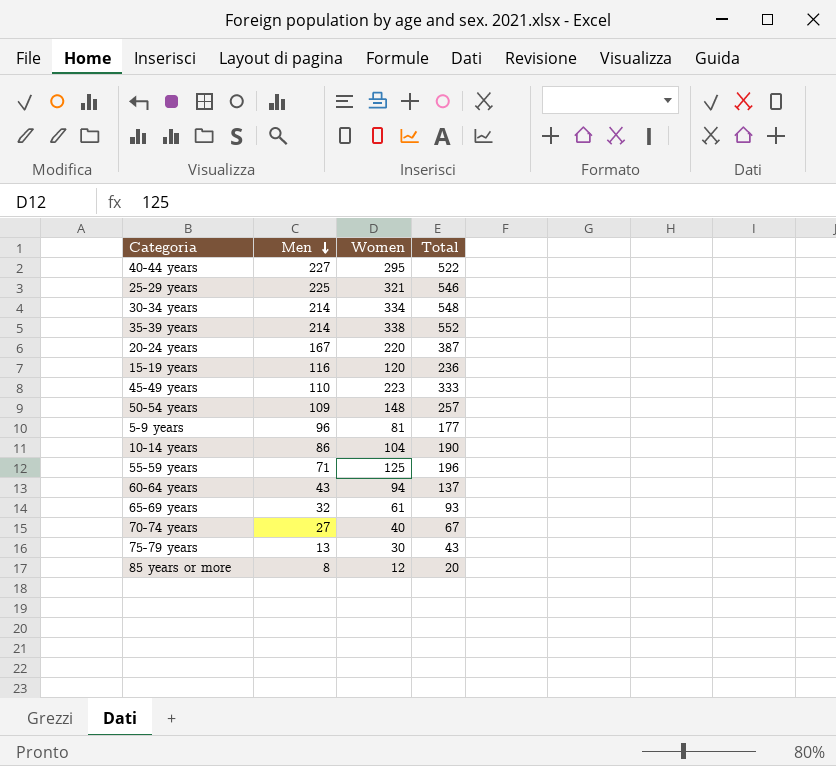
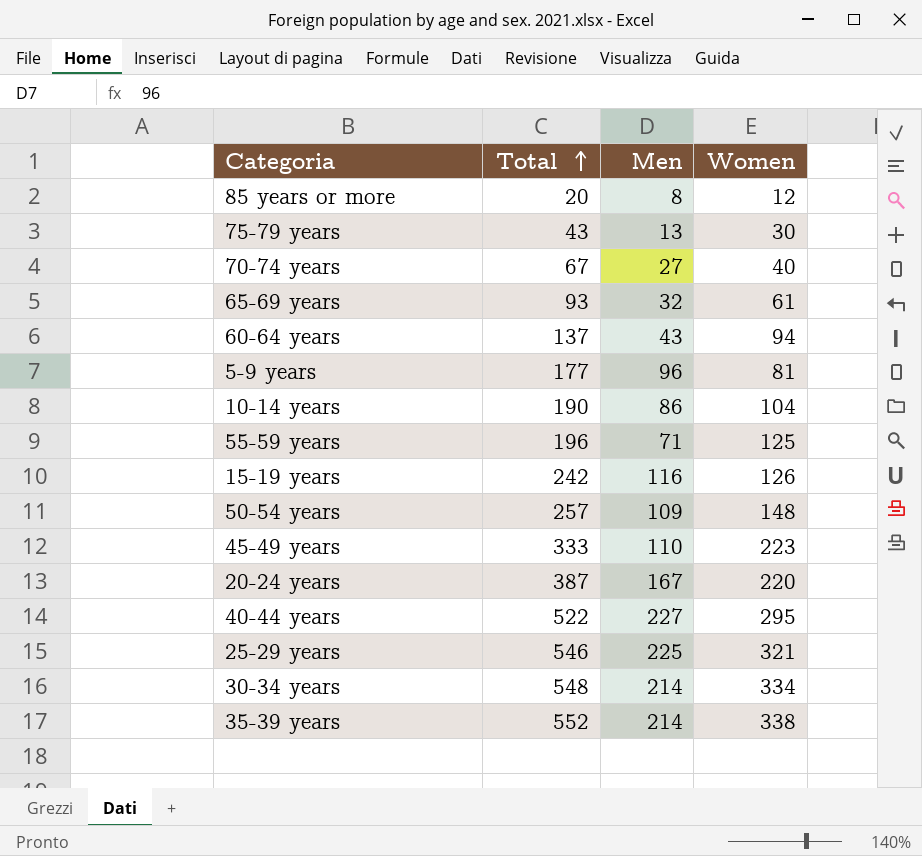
row order: Men descending -> Total ascending
column Total | position: 4 -> 2
15-19 years | Total: 236 -> 242
15-19 years | Women: 120 -> 126

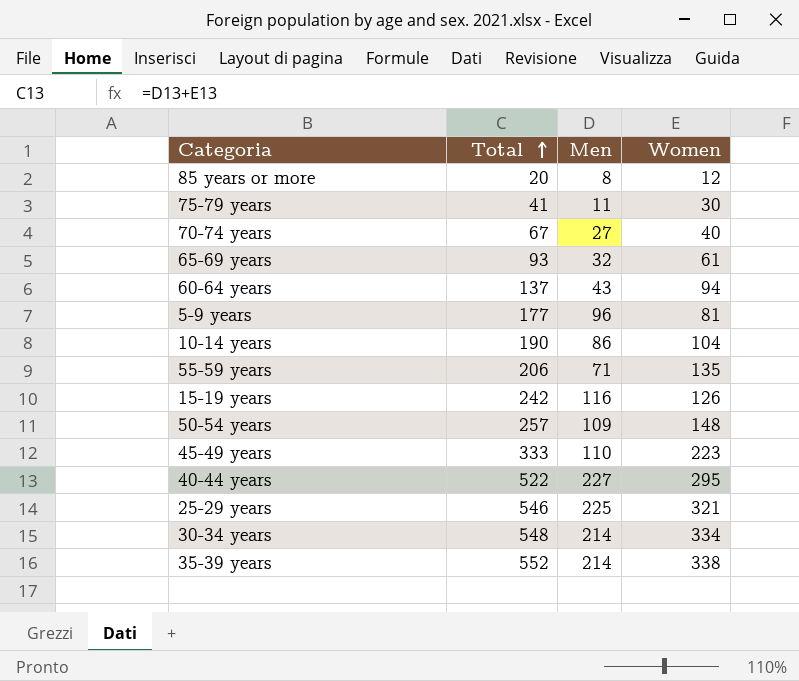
row 20-24 years: 387 | 167 | 220 -> none
75-79 years | Total: 43 -> 41
75-79 years | Men: 13 -> 11
55-59 years | Total: 196 -> 206
55-59 years | Women: 125 -> 135

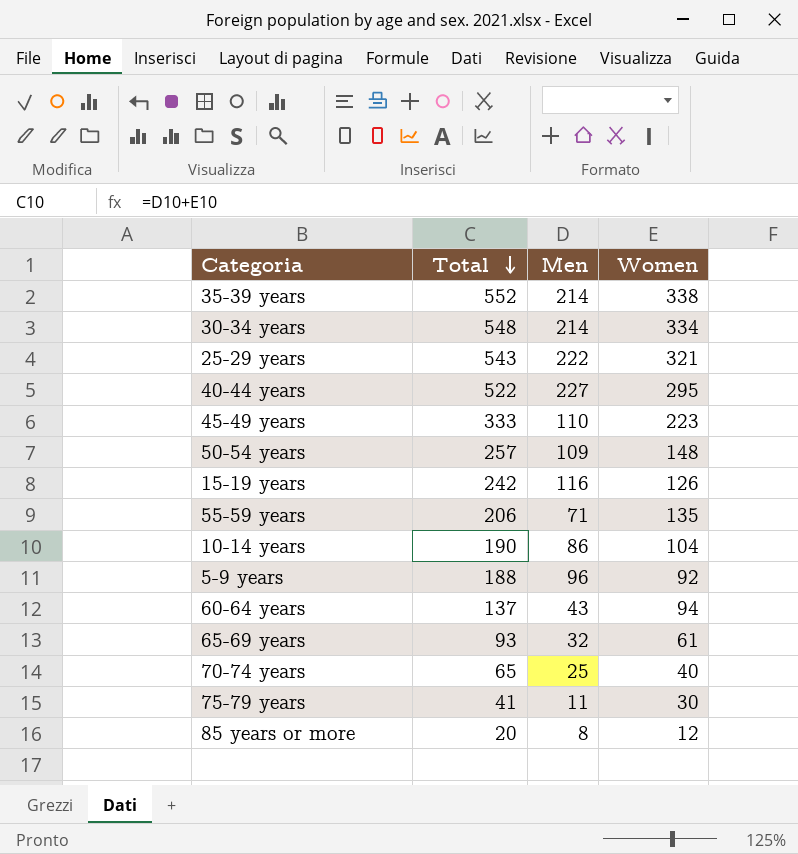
row order: Total ascending -> Total descending
25-29 years | Total: 546 -> 543
25-29 years | Men: 225 -> 222
5-9 years | Total: 177 -> 188
5-9 years | Women: 81 -> 92
70-74 years | Total: 67 -> 65
70-74 years | Men: 27 -> 25

